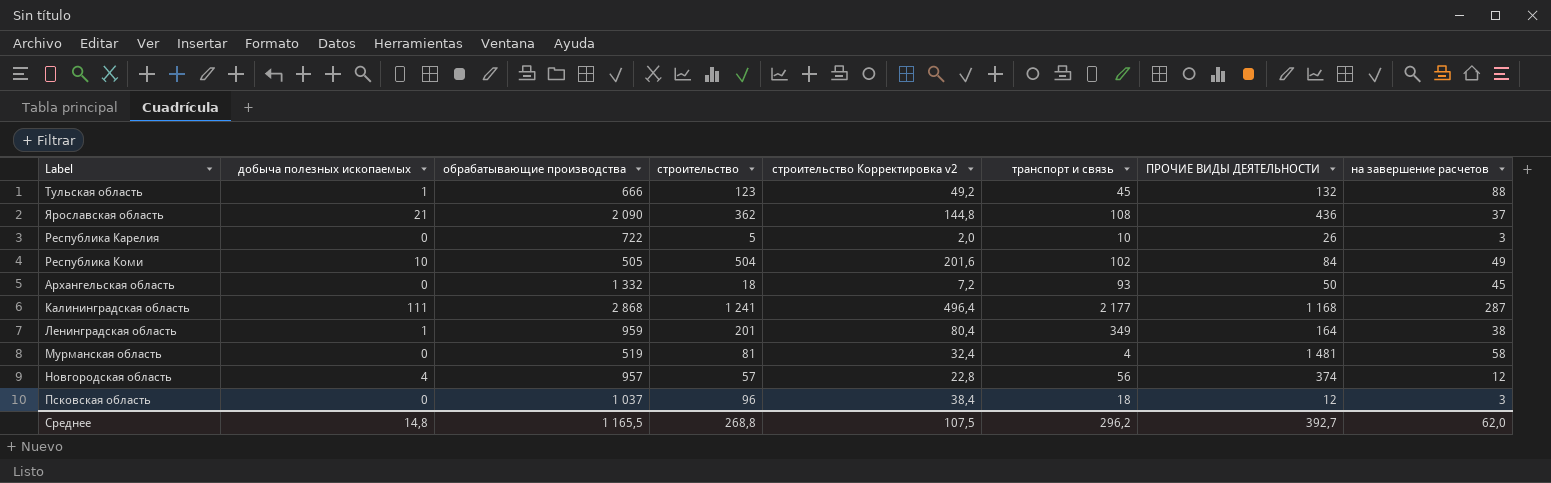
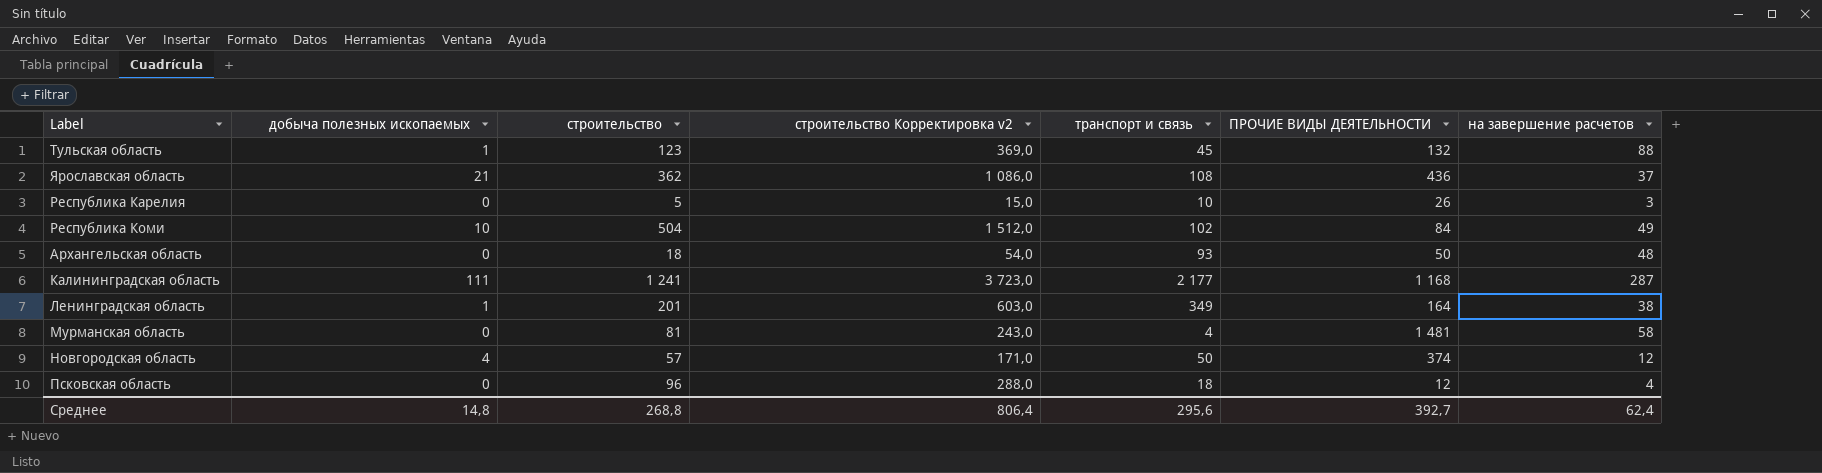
column обрабатывающие производства | position: 3 -> none
column строительство Корректировка v2 | formula: [строительство] * 0,4 -> [строительство] * 3
Архангельская область | на завершение расчетов: 45 -> 48
Новгородская область | транспорт и связь: 56 -> 50
Псковская область | на завершение расчетов: 3 -> 4
Среднее | строительство Корректировка v2: 107,5 -> 806,4
Среднее | транспорт и связь: 296,2 -> 295,6
Среднее | на завершение расчетов: 62,0 -> 62,4

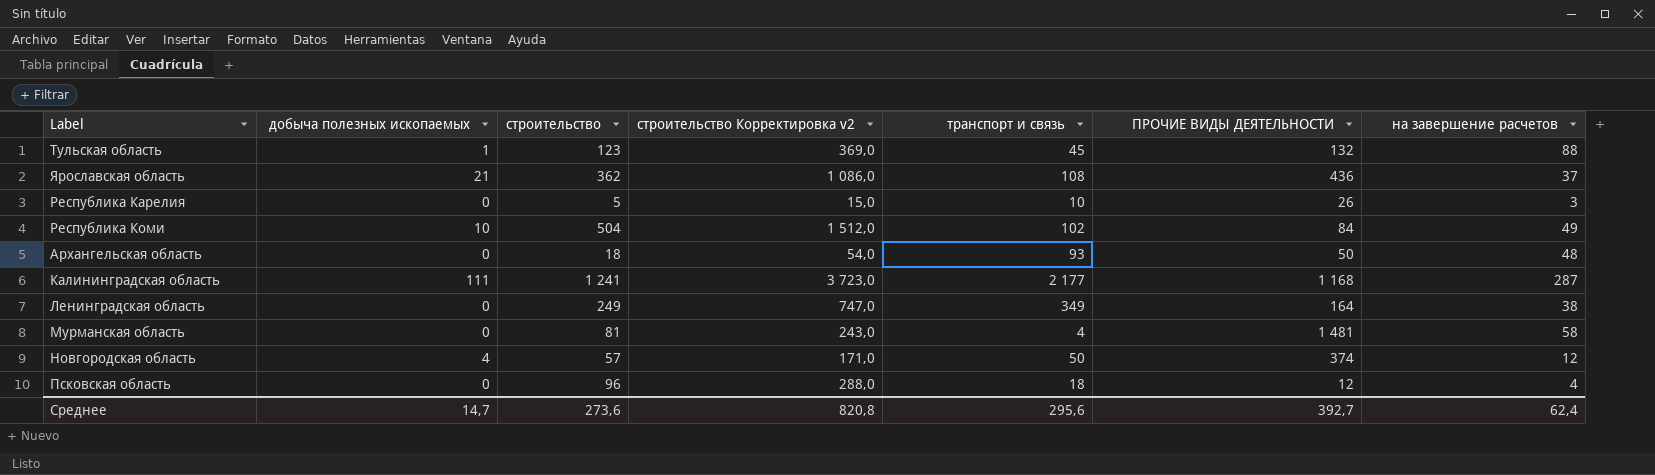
Ленинградская область | добыча полезных ископаемых: 1 -> 0
Ленинградская область | строительство: 201 -> 249
Ленинградская область | строительство Корректировка v2: 603,0 -> 747,0
Среднее | добыча полезных ископаемых: 14,8 -> 14,7
Среднее | строительство: 268,8 -> 273,6
Среднее | строительство Корректировка v2: 806,4 -> 820,8

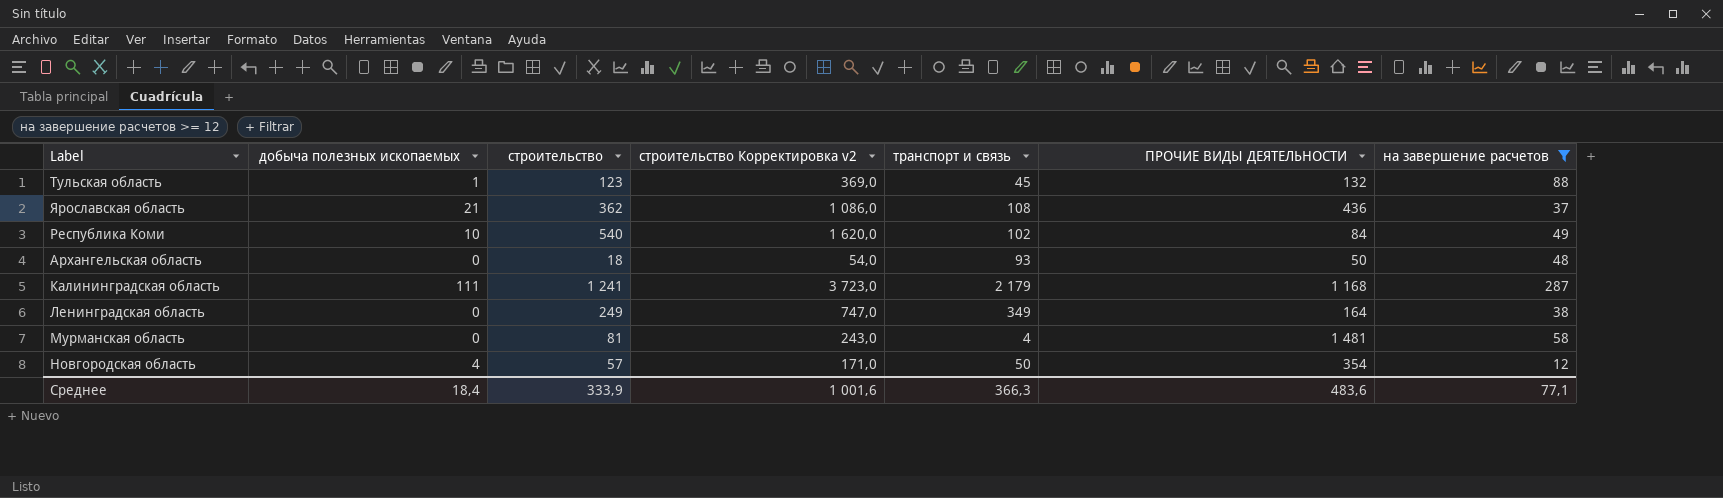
filter: none -> на завершение расчетов >= 12
Республика Коми | строительство: 504 -> 540
Республика Коми | строительство Корректировка v2: 1 512,0 -> 1 620,0
Калининградская область | транспорт и связь: 2 177 -> 2 179
Новгородская область | ПРОЧИЕ ВИДЫ ДЕЯТЕЛЬНОСТИ: 374 -> 354
Среднее | добыча полезных ископаемых: 14,7 -> 18,4
Среднее | строительство: 273,6 -> 333,9
Среднее | строительство Корректировка v2: 820,8 -> 1 001,6
Среднее | транспорт и связь: 295,6 -> 366,3
Среднее | ПРОЧИЕ ВИДЫ ДЕЯТЕЛЬНОСТИ: 392,7 -> 483,6
Среднее | на завершение расчетов: 62,4 -> 77,1

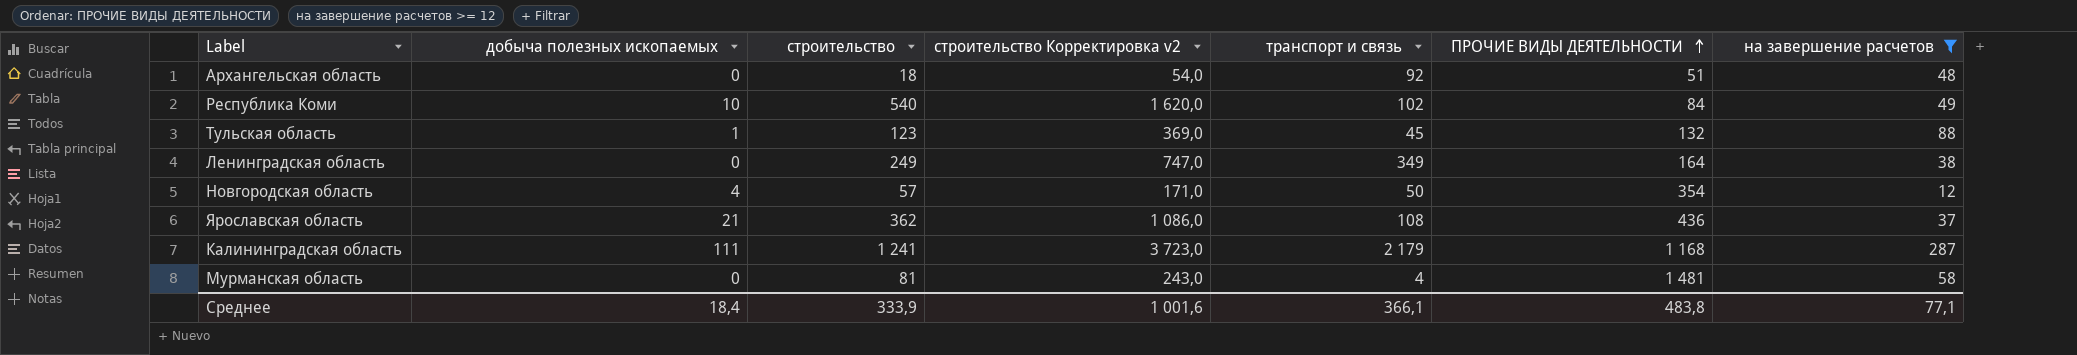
row order: none -> ПРОЧИЕ ВИДЫ ДЕЯТЕЛЬНОСТИ ascending
Архангельская область | транспорт и связь: 93 -> 92
Архангельская область | ПРОЧИЕ ВИДЫ ДЕЯТЕЛЬНОСТИ: 50 -> 51
Среднее | транспорт и связь: 366,3 -> 366,1
Среднее | ПРОЧИЕ ВИДЫ ДЕЯТЕЛЬНОСТИ: 483,6 -> 483,8

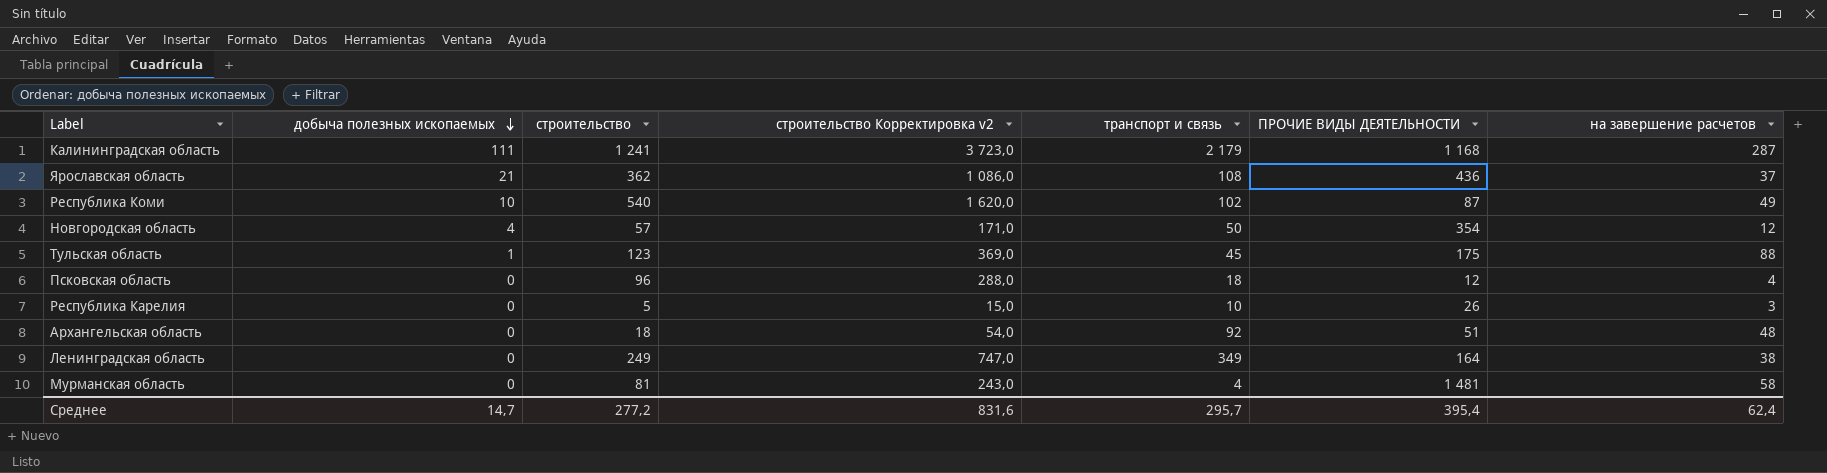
filter: на завершение расчетов >= 12 -> none
row order: ПРОЧИЕ ВИДЫ ДЕЯТЕЛЬНОСТИ ascending -> добыча полезных ископаемых descending
Республика Коми | ПРОЧИЕ ВИДЫ ДЕЯТЕЛЬНОСТИ: 84 -> 87
Тульская область | ПРОЧИЕ ВИДЫ ДЕЯТЕЛЬНОСТИ: 132 -> 175
Среднее | добыча полезных ископаемых: 18,4 -> 14,7
Среднее | строительство: 333,9 -> 277,2
Среднее | строительство Корректировка v2: 1 001,6 -> 831,6
Среднее | транспорт и связь: 366,1 -> 295,7
Среднее | ПРОЧИЕ ВИДЫ ДЕЯТЕЛЬНОСТИ: 483,8 -> 395,4
Среднее | на завершение расчетов: 77,1 -> 62,4

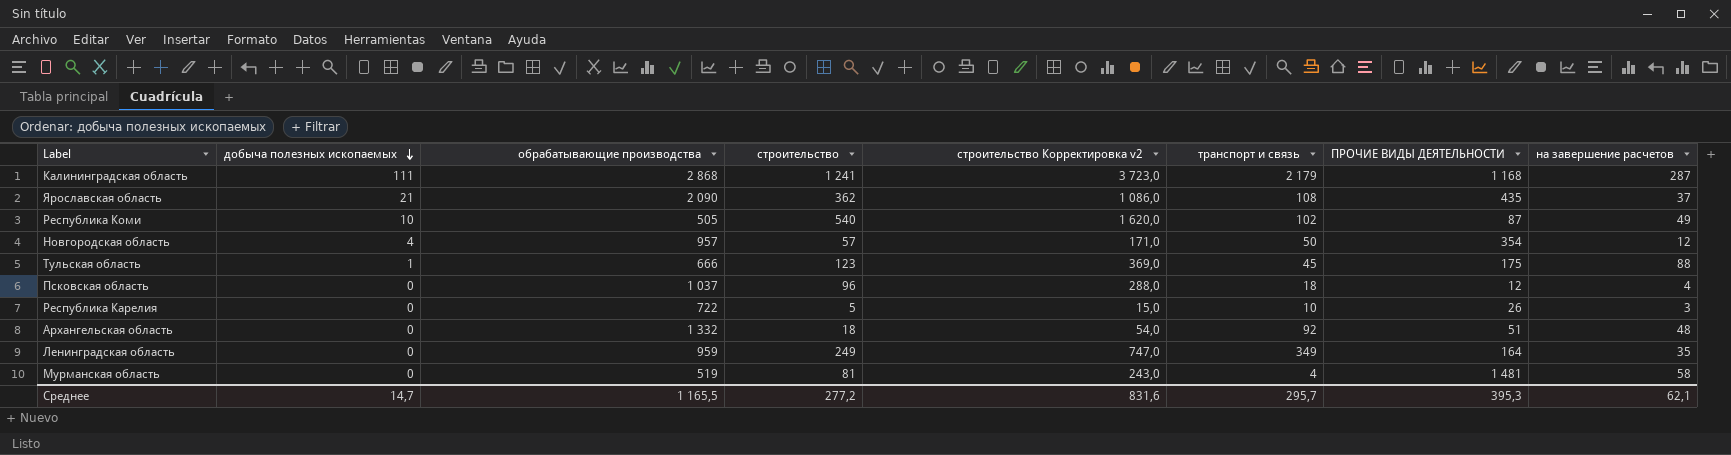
column обрабатывающие производства | position: none -> 3
Ярославская область | ПРОЧИЕ ВИДЫ ДЕЯТЕЛЬНОСТИ: 436 -> 435
Ленинградская область | на завершение расчетов: 38 -> 35
Среднее | ПРОЧИЕ ВИДЫ ДЕЯТЕЛЬНОСТИ: 395,4 -> 395,3
Среднее | на завершение расчетов: 62,4 -> 62,1

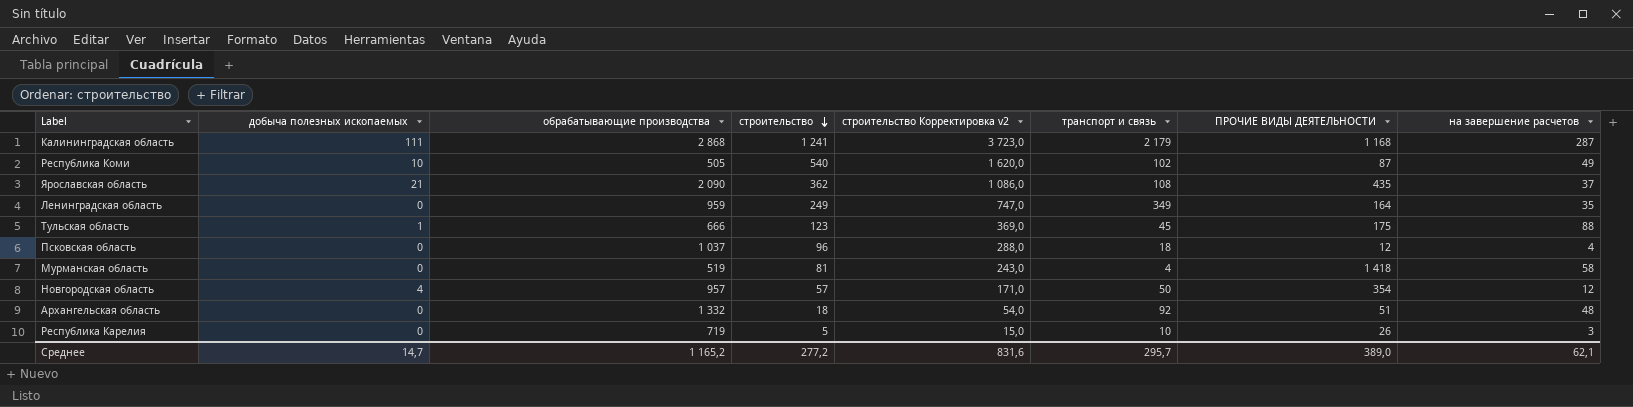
row order: добыча полезных ископаемых descending -> строительство descending
Мурманская область | ПРОЧИЕ ВИДЫ ДЕЯТЕЛЬНОСТИ: 1 481 -> 1 418
Республика Карелия | обрабатывающие производства: 722 -> 719
Среднее | обрабатывающие производства: 1 165,5 -> 1 165,2
Среднее | ПРОЧИЕ ВИДЫ ДЕЯТЕЛЬНОСТИ: 395,3 -> 389,0

